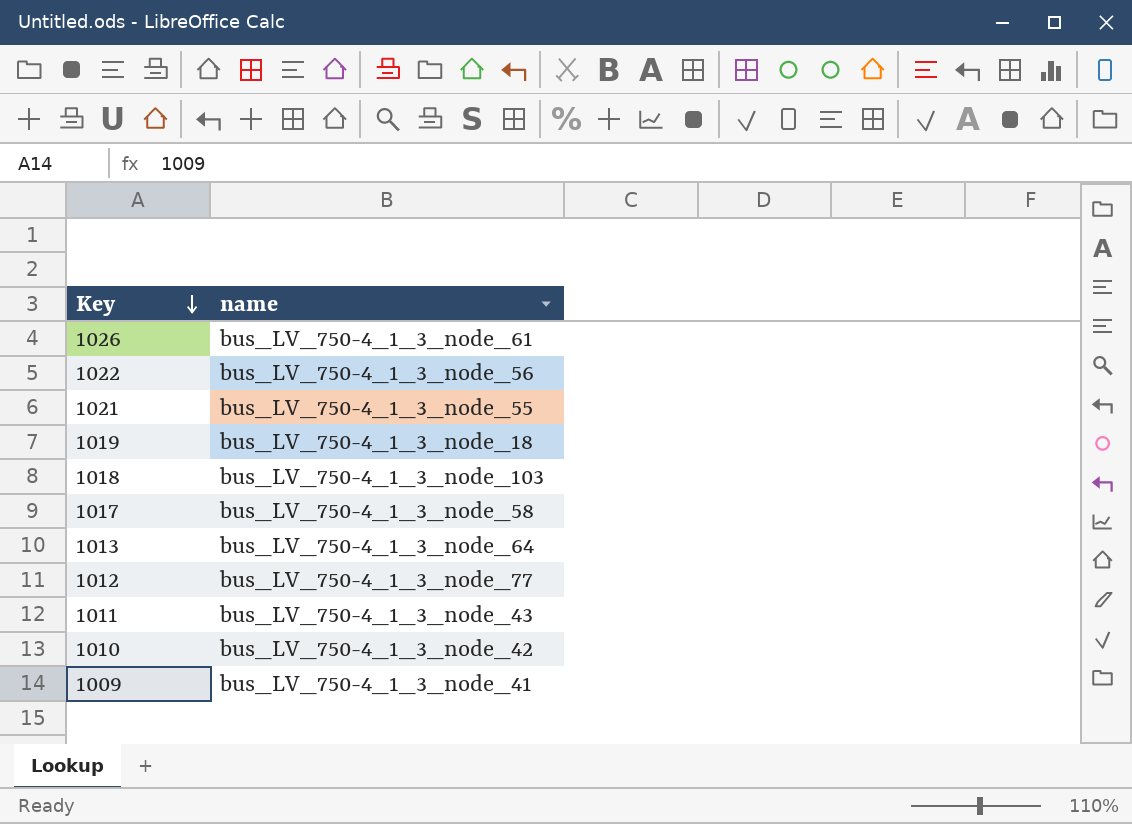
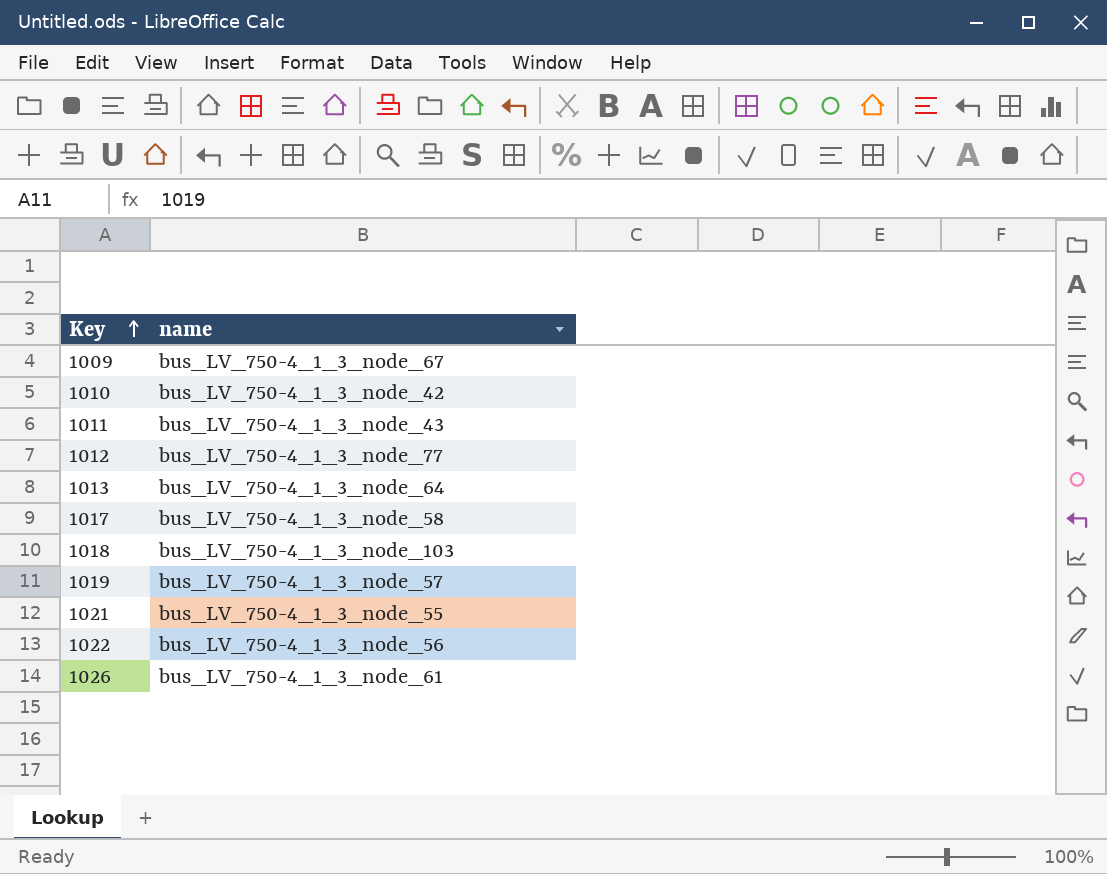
row order: Key descending -> Key ascending
1009 | name: bus_LV_750-4_1_3_node_41 -> bus_LV_750-4_1_3_node_67
1019 | name: bus_LV_750-4_1_3_node_18 -> bus_LV_750-4_1_3_node_57

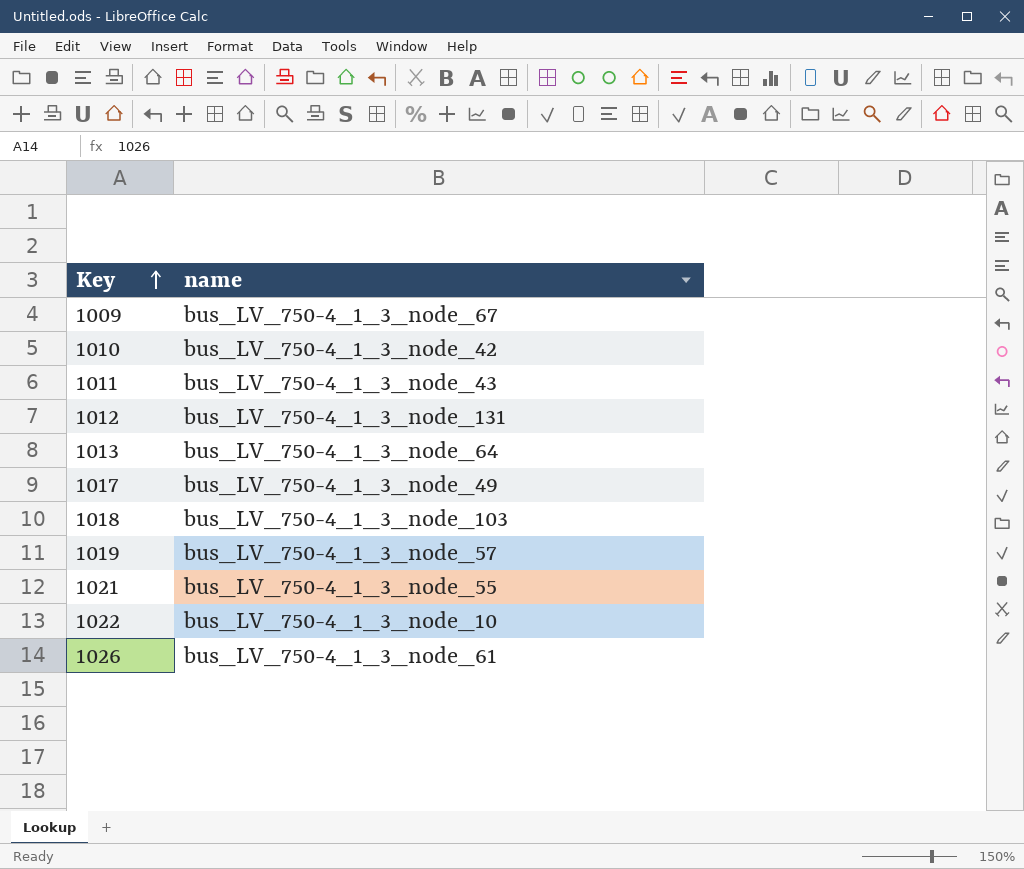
1012 | name: bus_LV_750-4_1_3_node_77 -> bus_LV_750-4_1_3_node_131
1017 | name: bus_LV_750-4_1_3_node_58 -> bus_LV_750-4_1_3_node_49
1022 | name: bus_LV_750-4_1_3_node_56 -> bus_LV_750-4_1_3_node_10

